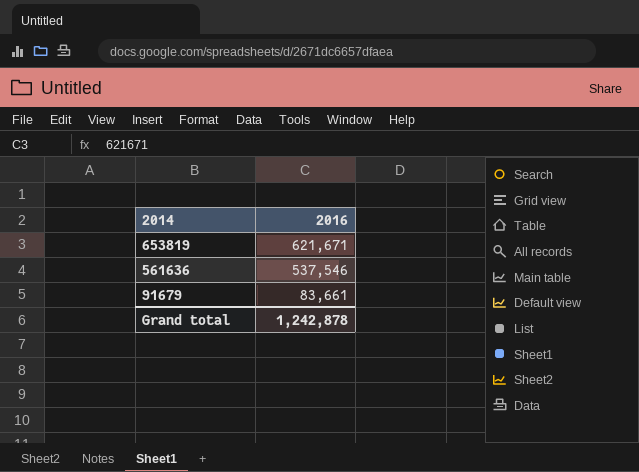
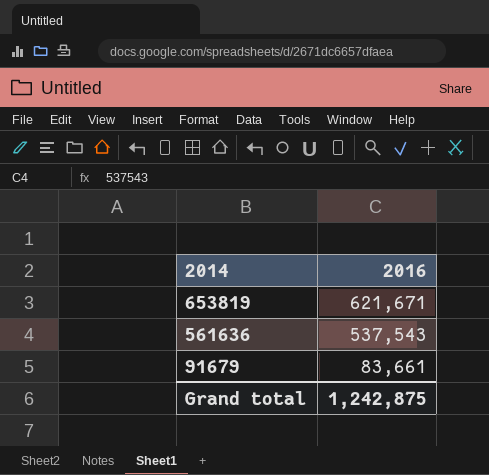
561636 | 2016: 537,546 -> 537,543
Grand total | 2016: 1,242,878 -> 1,242,875

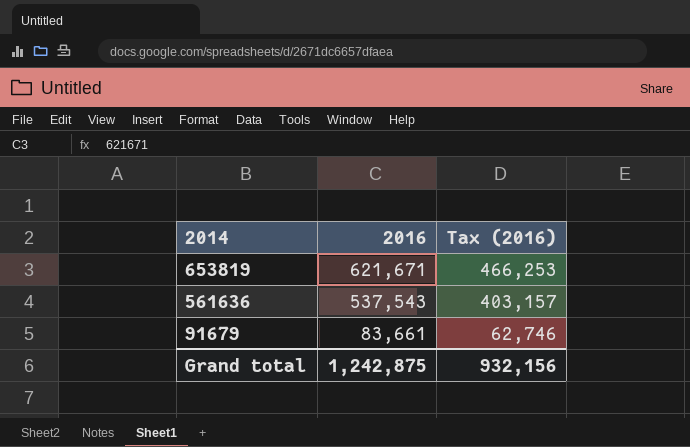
column Tax (2016) | formula: none -> [2016] * 0.75

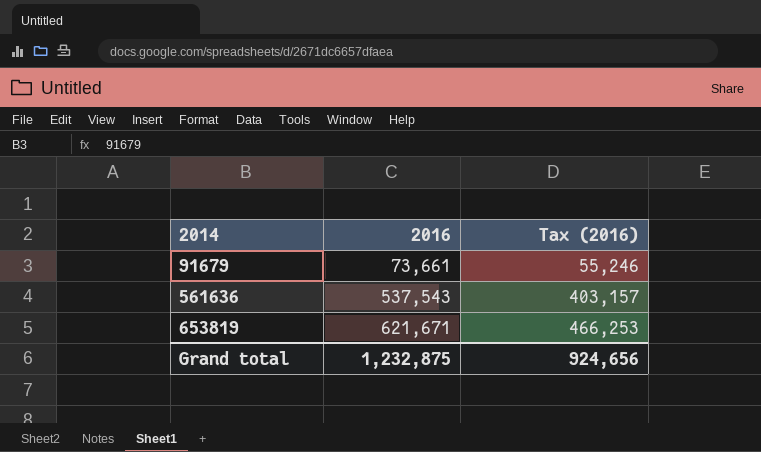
row order: 2014 descending -> 2014 ascending
91679 | 2016: 83,661 -> 73,661
91679 | Tax (2016): 62,746 -> 55,246
Grand total | 2016: 1,242,875 -> 1,232,875
Grand total | Tax (2016): 932,156 -> 924,656

